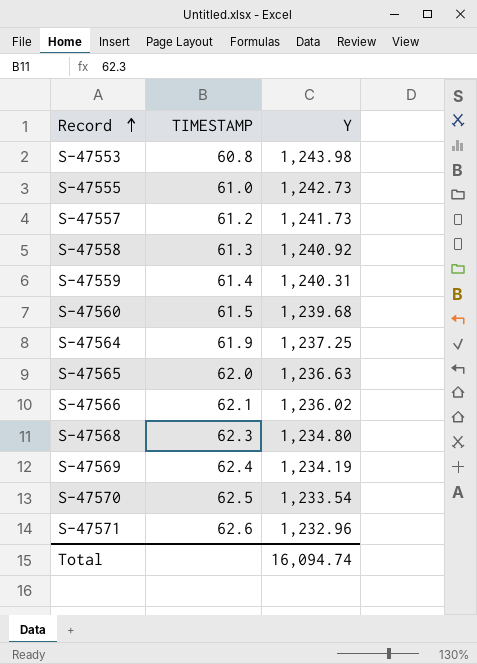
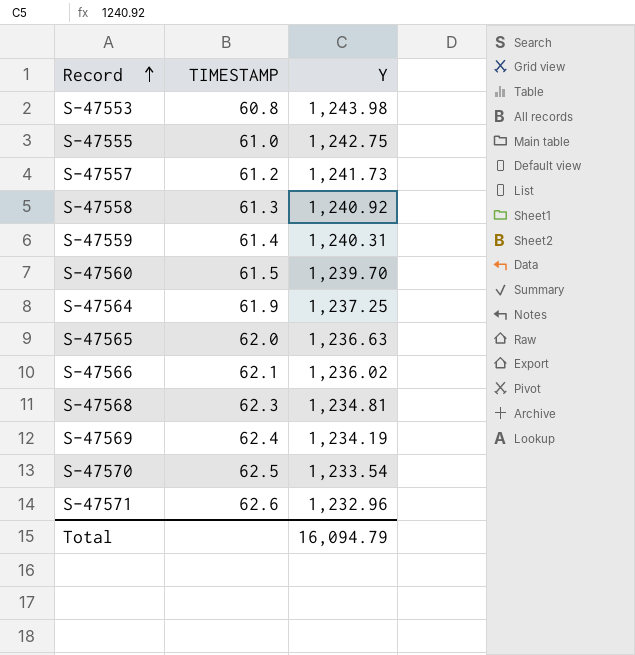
S-47555 | Y: 1,242.73 -> 1,242.75
S-47560 | Y: 1,239.68 -> 1,239.70
S-47568 | Y: 1,234.80 -> 1,234.81
Total | Y: 16,094.74 -> 16,094.79

